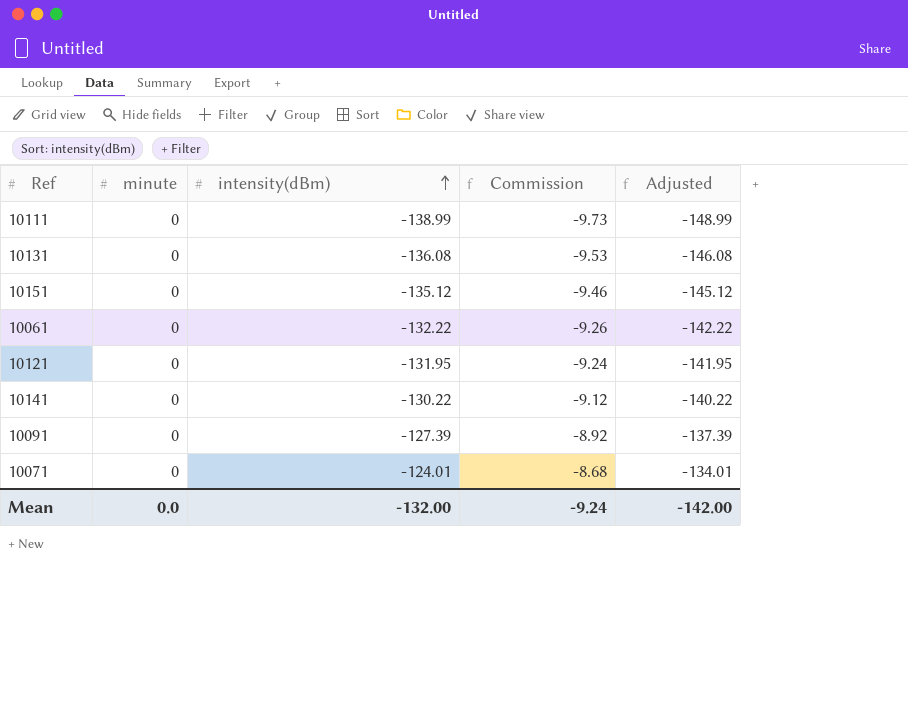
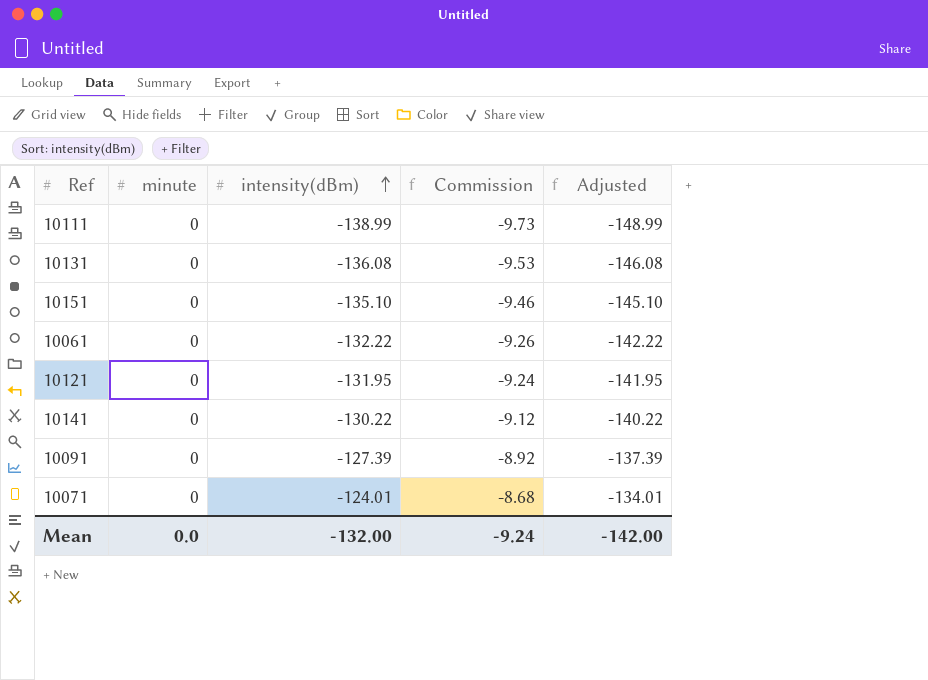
10151 | intensity(dBm): -135.12 -> -135.10
10151 | Adjusted: -145.12 -> -145.10

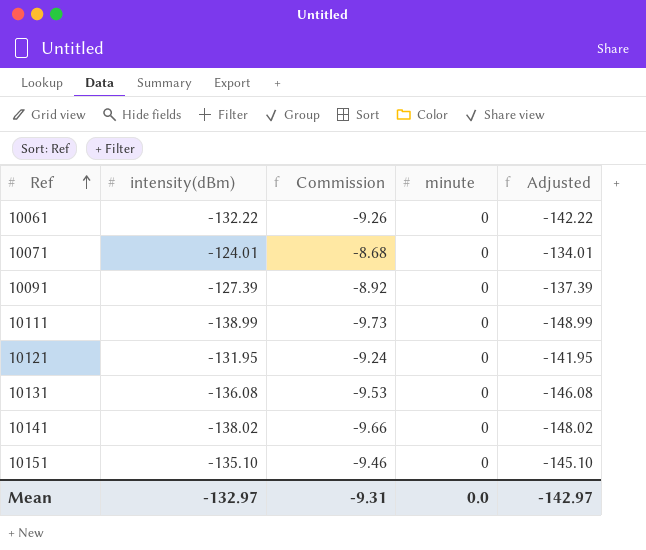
row order: intensity(dBm) ascending -> Ref ascending
column minute | position: 2 -> 4
10141 | intensity(dBm): -130.22 -> -138.02
10141 | Commission: -9.12 -> -9.66
10141 | Adjusted: -140.22 -> -148.02
Mean | intensity(dBm): -132.00 -> -132.97
Mean | Commission: -9.24 -> -9.31
Mean | Adjusted: -142.00 -> -142.97

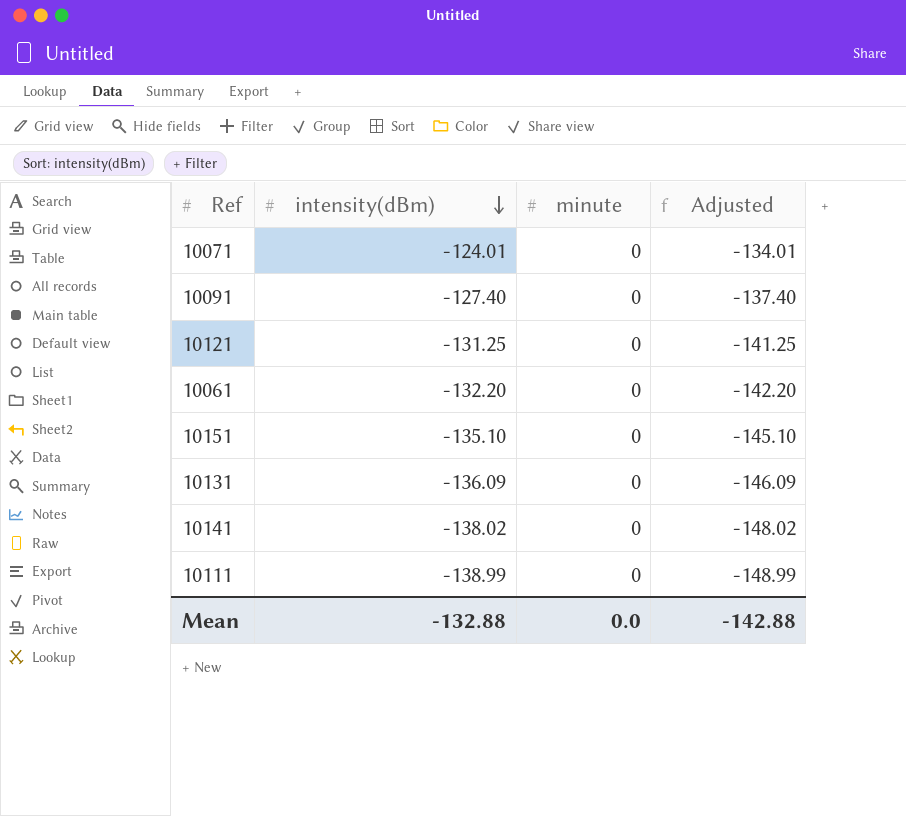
row order: Ref ascending -> intensity(dBm) descending
column Commission | formula: [intensity(dBm)] * 0.07 -> none
10091 | intensity(dBm): -127.39 -> -127.40
10091 | Adjusted: -137.39 -> -137.40
10121 | intensity(dBm): -131.95 -> -131.25
10121 | Adjusted: -141.95 -> -141.25
10061 | intensity(dBm): -132.22 -> -132.20
10061 | Adjusted: -142.22 -> -142.20
10131 | intensity(dBm): -136.08 -> -136.09
10131 | Adjusted: -146.08 -> -146.09
Mean | intensity(dBm): -132.97 -> -132.88
Mean | Adjusted: -142.97 -> -142.88

